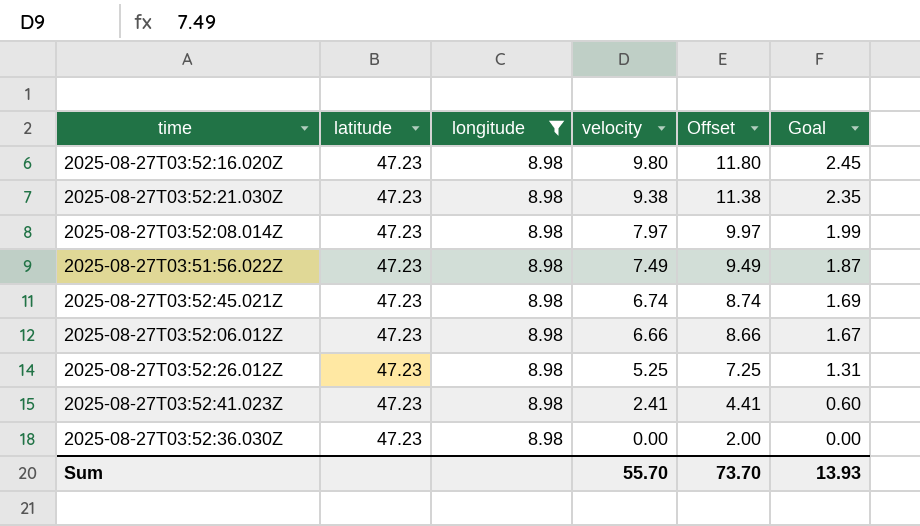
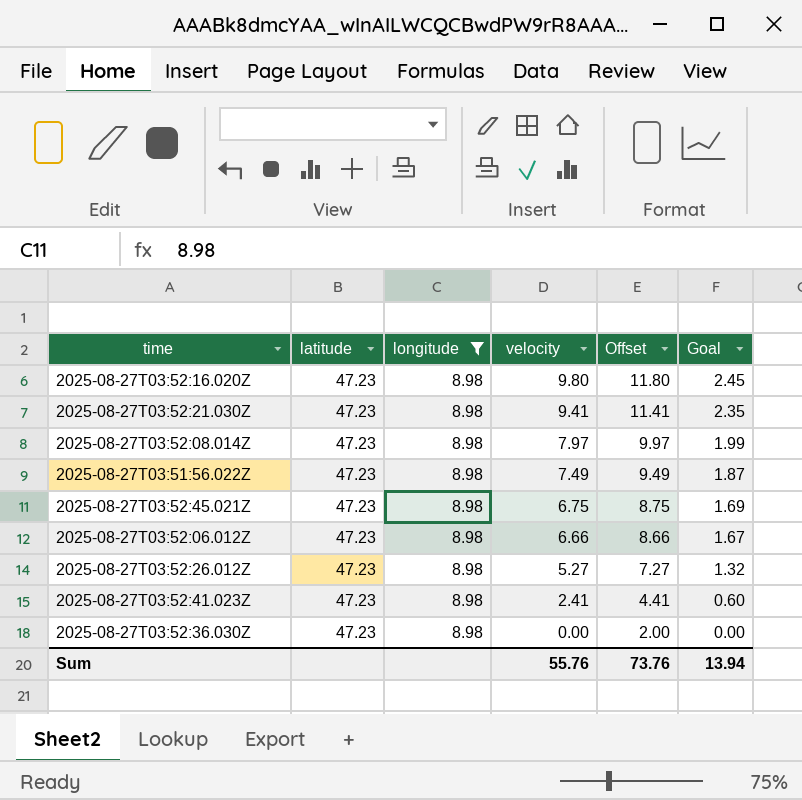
2025-08-27T03:52:21.030Z | velocity: 9.38 -> 9.41
2025-08-27T03:52:21.030Z | Offset: 11.38 -> 11.41
2025-08-27T03:52:45.021Z | velocity: 6.74 -> 6.75
2025-08-27T03:52:45.021Z | Offset: 8.74 -> 8.75
2025-08-27T03:52:26.012Z | velocity: 5.25 -> 5.27
2025-08-27T03:52:26.012Z | Offset: 7.25 -> 7.27
2025-08-27T03:52:26.012Z | Goal: 1.31 -> 1.32
Sum | velocity: 55.70 -> 55.76
Sum | Offset: 73.70 -> 73.76
Sum | Goal: 13.93 -> 13.94

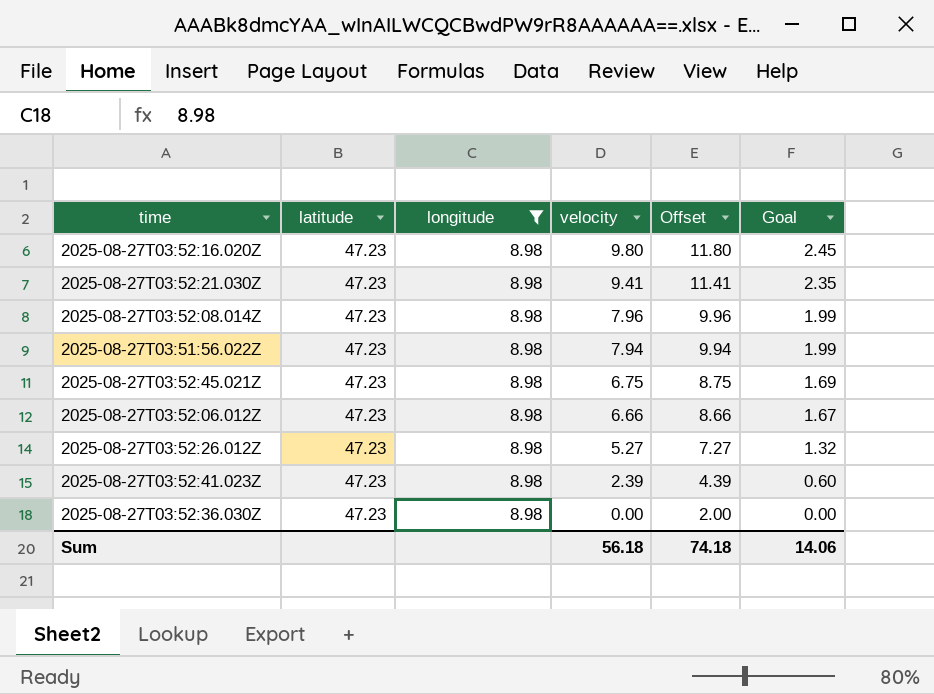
2025-08-27T03:52:08.014Z | velocity: 7.97 -> 7.96
2025-08-27T03:52:08.014Z | Offset: 9.97 -> 9.96
2025-08-27T03:51:56.022Z | velocity: 7.49 -> 7.94
2025-08-27T03:51:56.022Z | Offset: 9.49 -> 9.94
2025-08-27T03:51:56.022Z | Goal: 1.87 -> 1.99
2025-08-27T03:52:41.023Z | velocity: 2.41 -> 2.39
2025-08-27T03:52:41.023Z | Offset: 4.41 -> 4.39
Sum | velocity: 55.76 -> 56.18
Sum | Offset: 73.76 -> 74.18
Sum | Goal: 13.94 -> 14.06

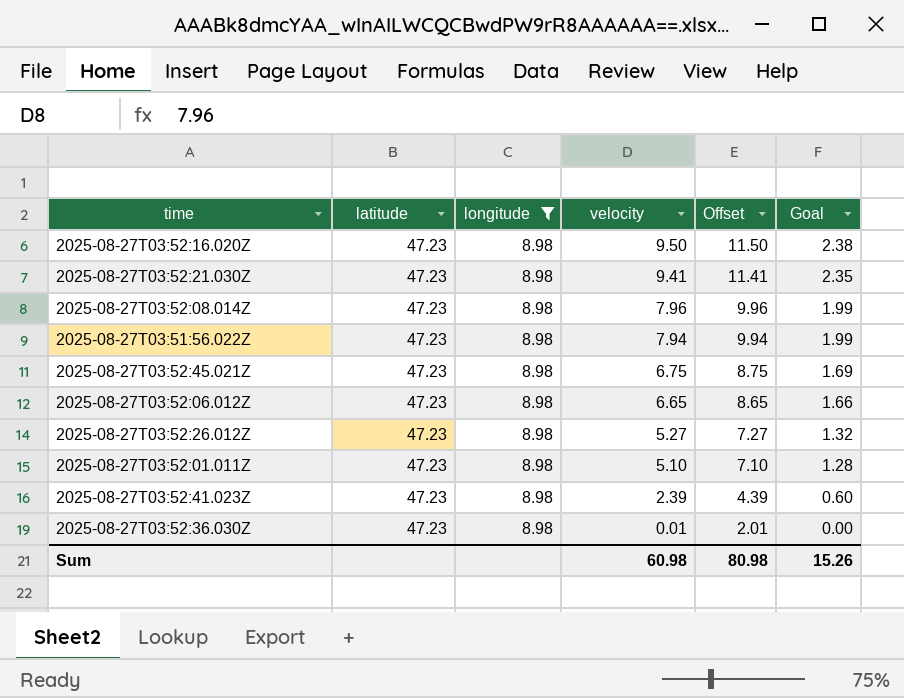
2025-08-27T03:52:16.020Z | velocity: 9.80 -> 9.50
2025-08-27T03:52:16.020Z | Offset: 11.80 -> 11.50
2025-08-27T03:52:16.020Z | Goal: 2.45 -> 2.38
2025-08-27T03:52:06.012Z | velocity: 6.66 -> 6.65
2025-08-27T03:52:06.012Z | Offset: 8.66 -> 8.65
2025-08-27T03:52:06.012Z | Goal: 1.67 -> 1.66
row 2025-08-27T03:52:01.011Z: none -> 47.23 | 8.98 | 5.10 | 7.10 | 1.28
2025-08-27T03:52:36.030Z | velocity: 0.00 -> 0.01
2025-08-27T03:52:36.030Z | Offset: 2.00 -> 2.01
Sum | velocity: 56.18 -> 60.98
Sum | Offset: 74.18 -> 80.98
Sum | Goal: 14.06 -> 15.26

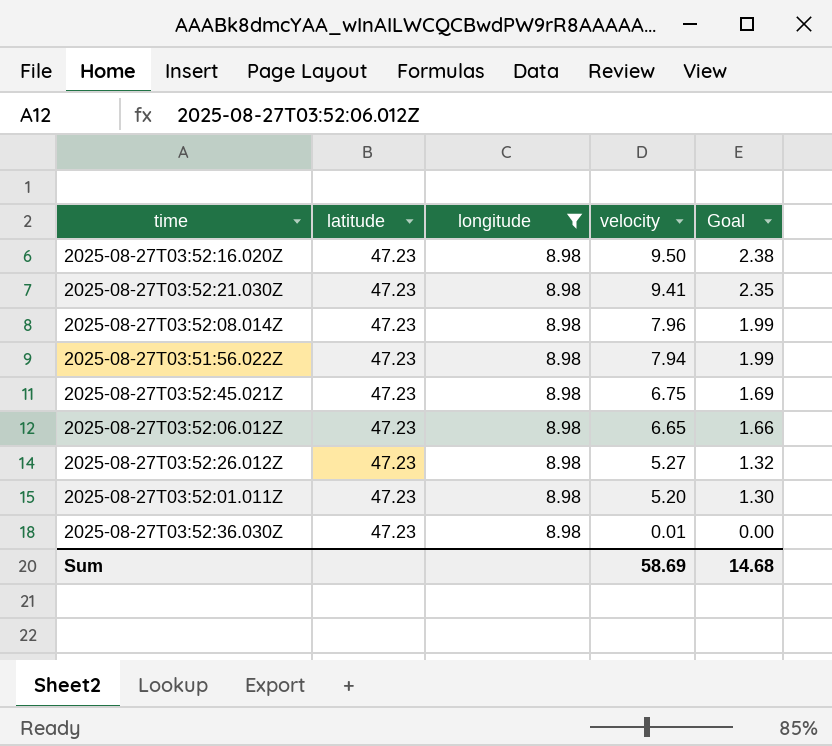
column Offset | formula: [velocity] + 2 -> none
row 2025-08-27T03:52:41.023Z: 47.23 | 8.98 | 2.39 | 4.39 | 0.60 -> none
2025-08-27T03:52:01.011Z | velocity: 5.10 -> 5.20
2025-08-27T03:52:01.011Z | Goal: 1.28 -> 1.30
Sum | velocity: 60.98 -> 58.69
Sum | Goal: 15.26 -> 14.68

